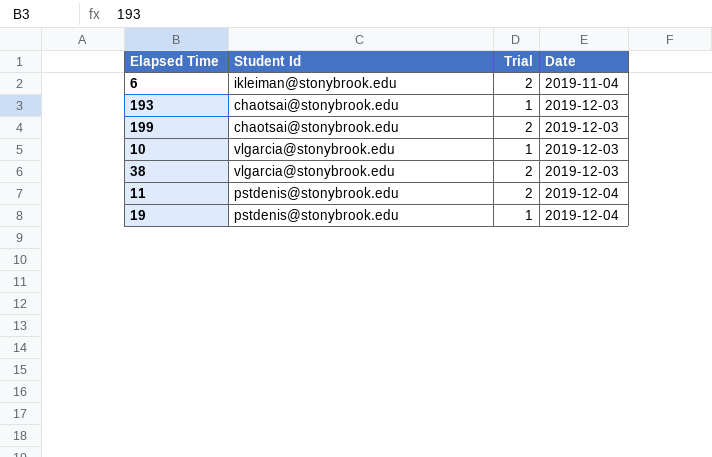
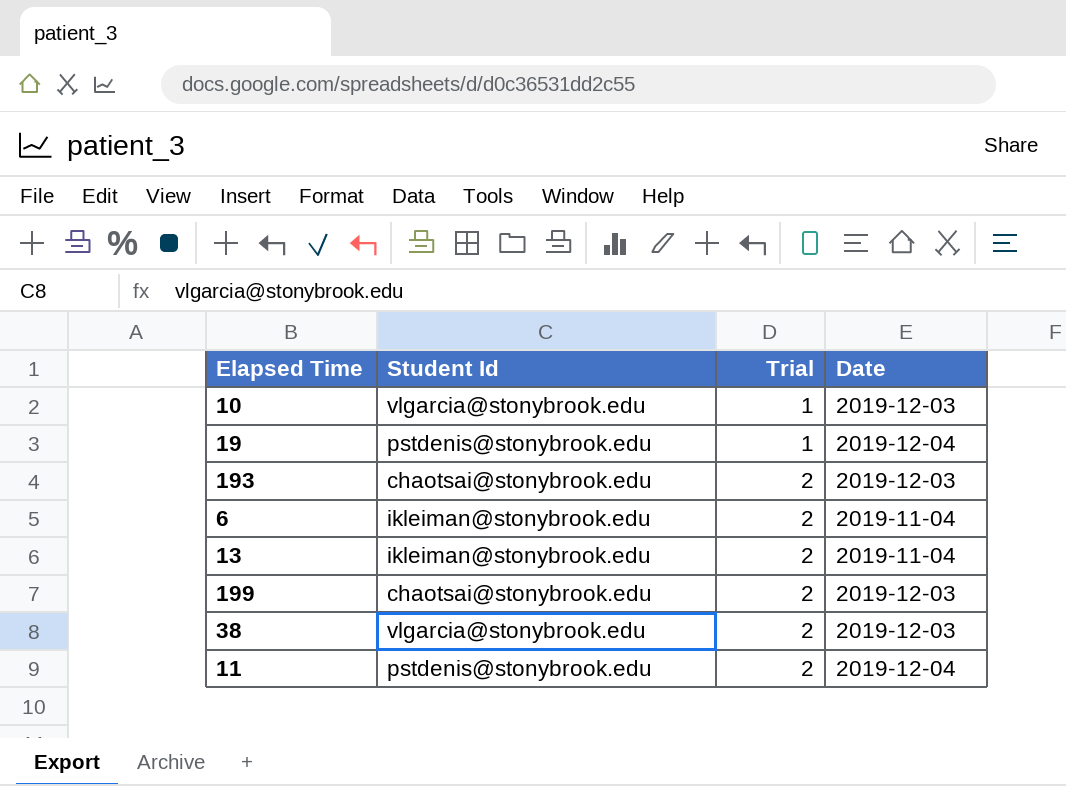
row order: Date ascending -> Trial ascending
193 | Trial: 1 -> 2
row 13: none -> ikleiman@stonybrook.edu | 2 | 2019-11-04

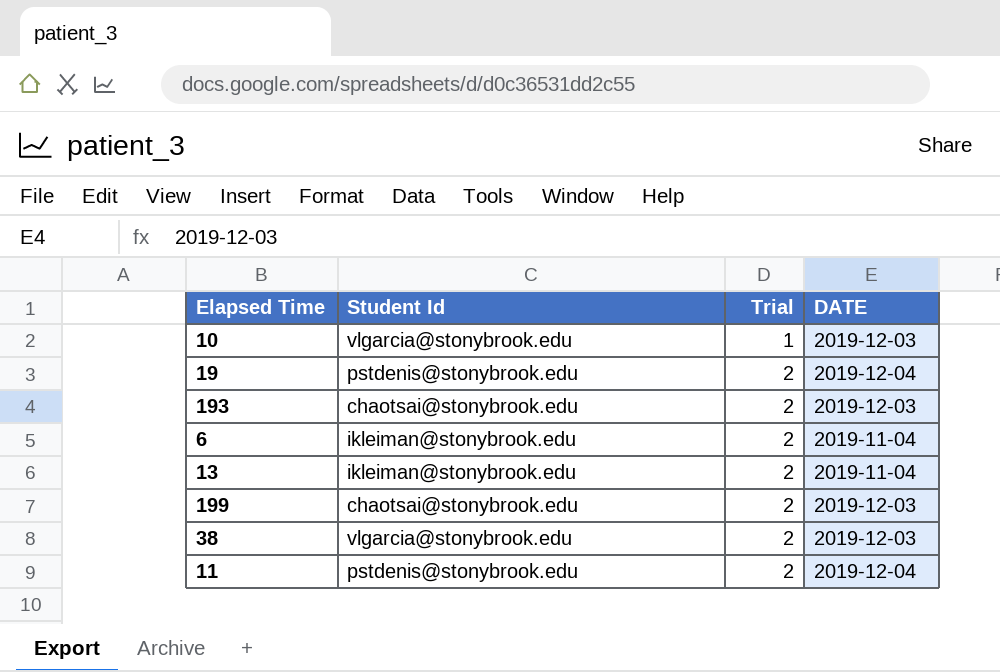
column name: Date -> DATE
19 | Trial: 1 -> 2

